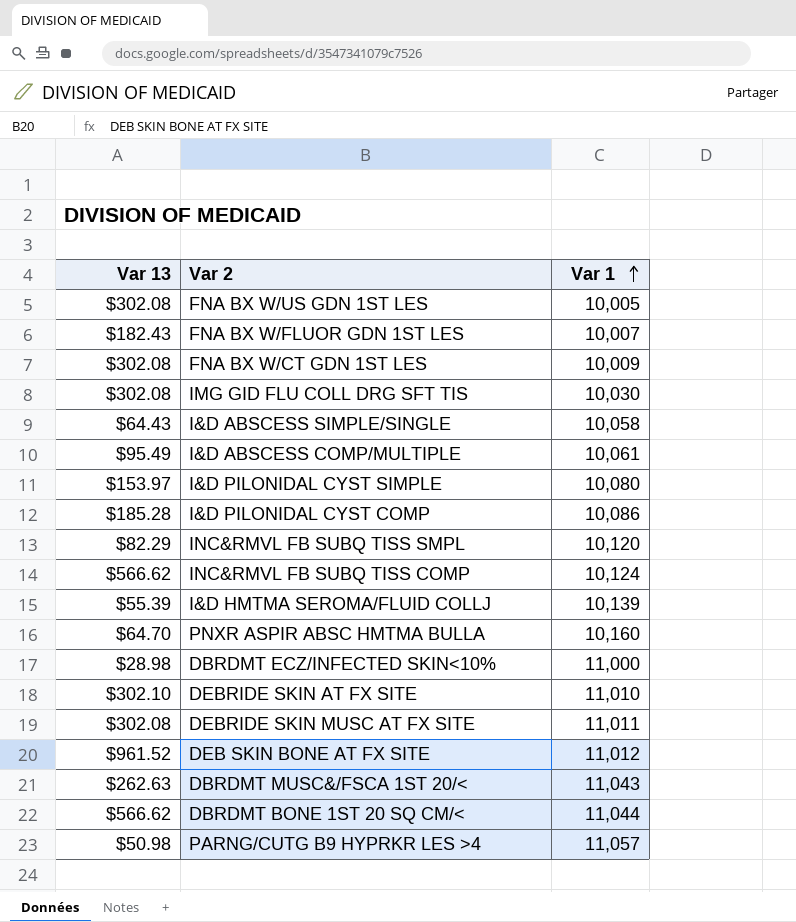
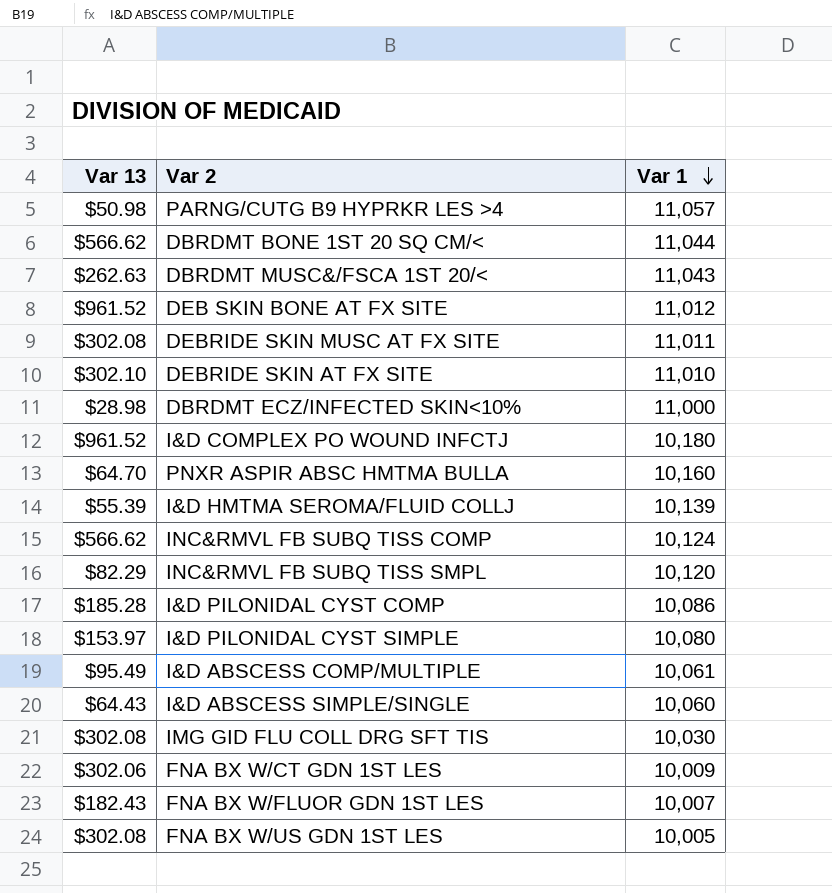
row order: Var 1 ascending -> Var 1 descending
row I&D COMPLEX PO WOUND INFCTJ: none -> $961.52 | 10,180
I&D ABSCESS SIMPLE/SINGLE | Var 1: 10,058 -> 10,060
FNA BX W/CT GDN 1ST LES | Var 13: $302.08 -> $302.06

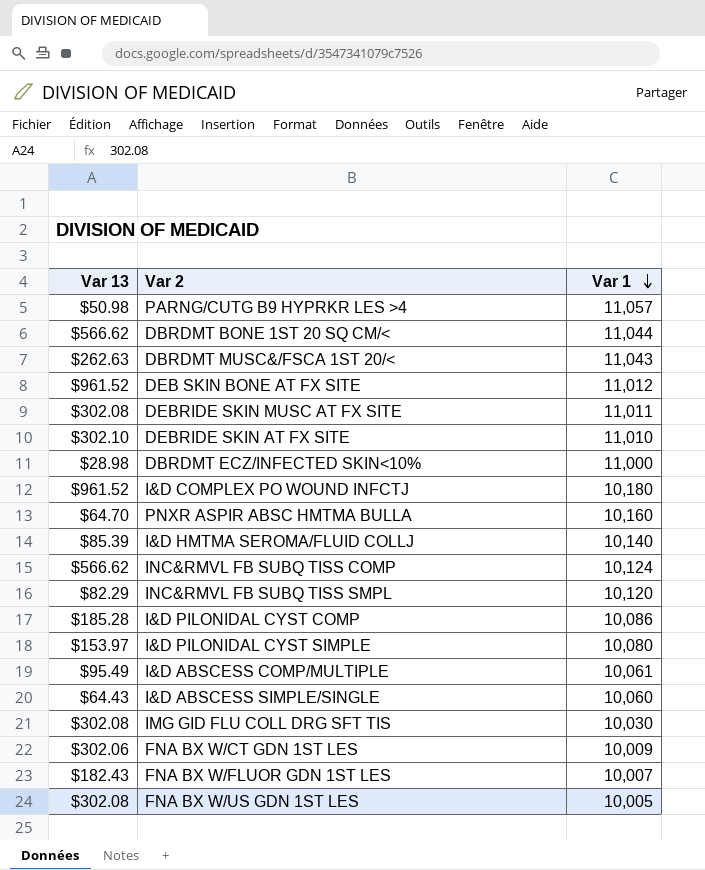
I&D HMTMA SEROMA/FLUID COLLJ | Var 13: $55.39 -> $85.39
I&D HMTMA SEROMA/FLUID COLLJ | Var 1: 10,139 -> 10,140

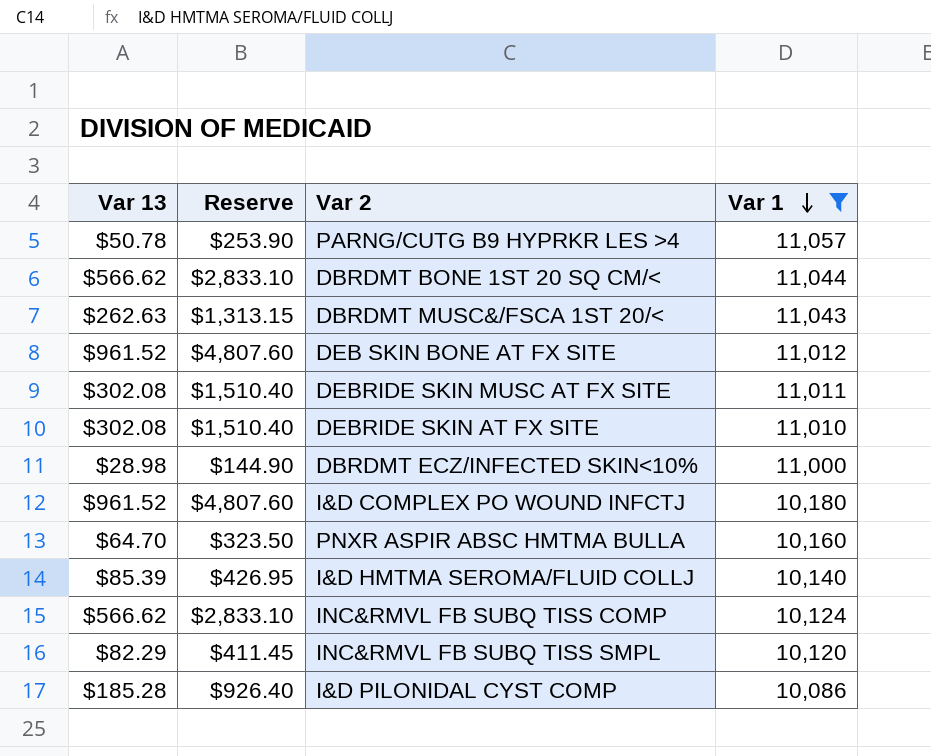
filter: none -> Var 1 >= 10,086
column Reserve | formula: none -> [Var 13] * 5
PARNG/CUTG B9 HYPRKR LES >4 | Var 13: $50.98 -> $50.78
DEBRIDE SKIN AT FX SITE | Var 13: $302.10 -> $302.08

